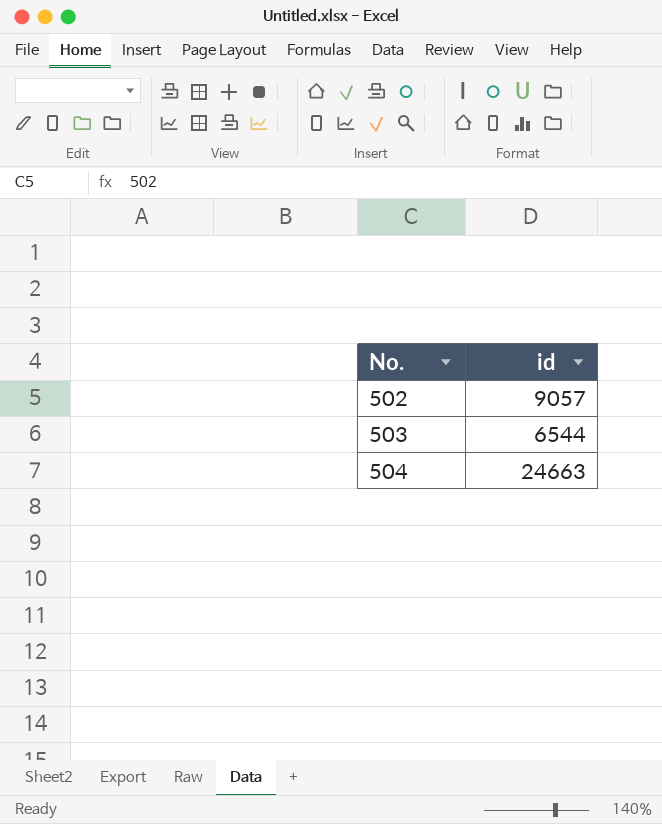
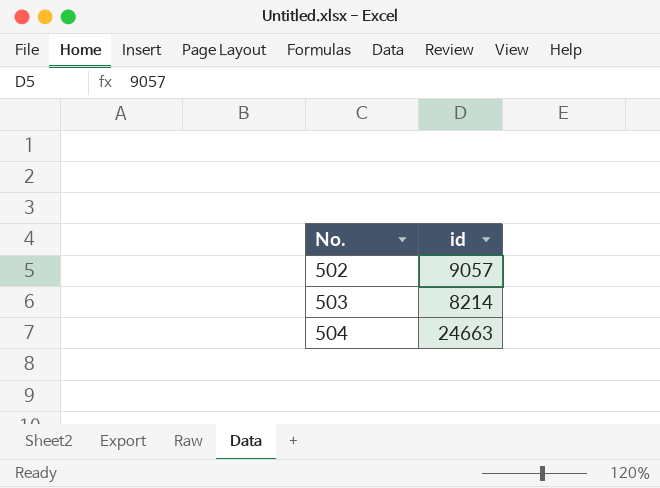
503 | id: 6544 -> 8214

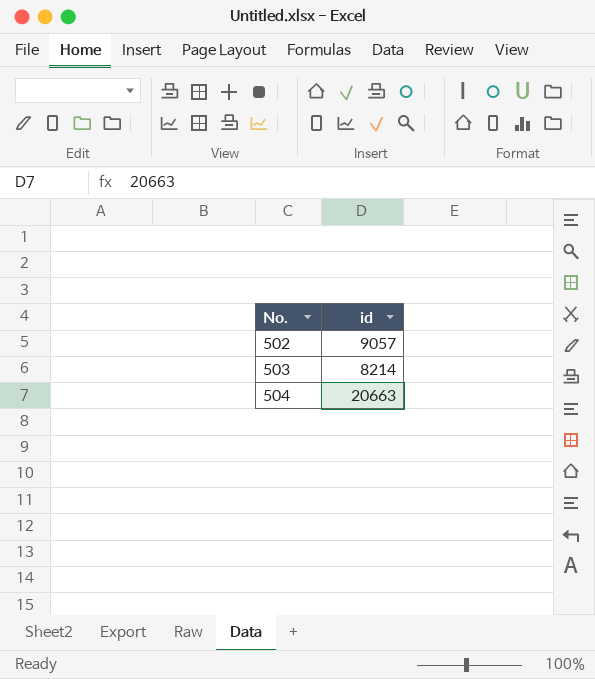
504 | id: 24663 -> 20663

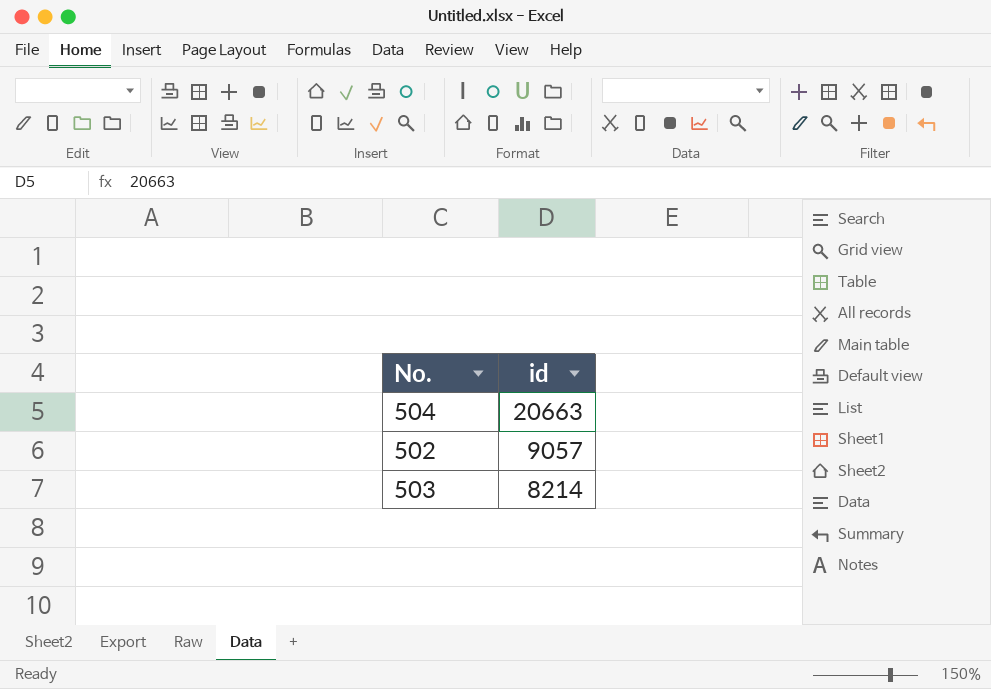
row order: No. ascending -> id descending

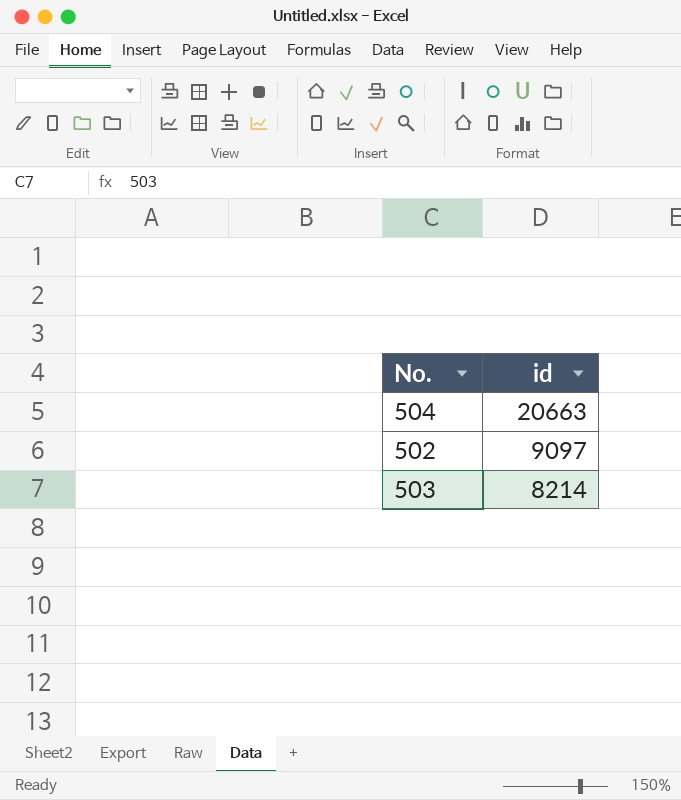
502 | id: 9057 -> 9097

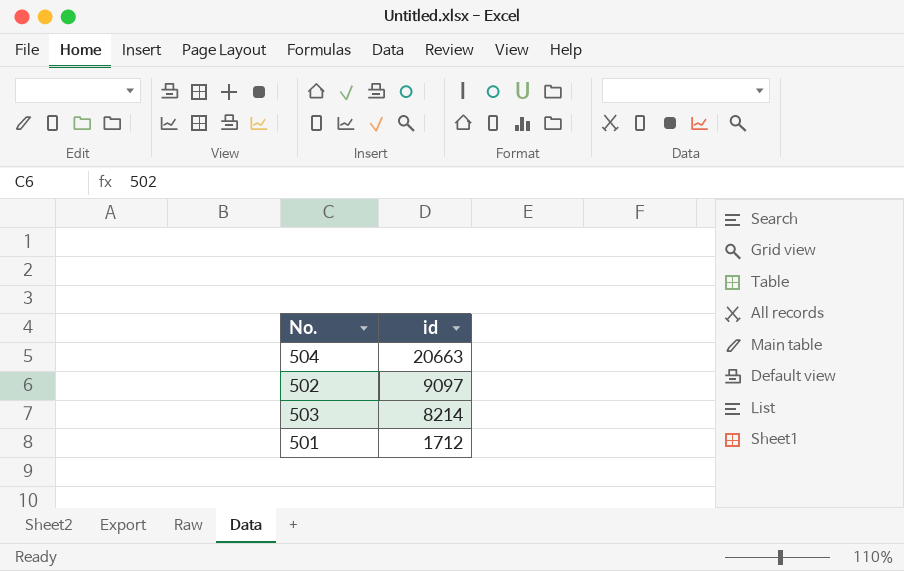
row 501: none -> 1712

